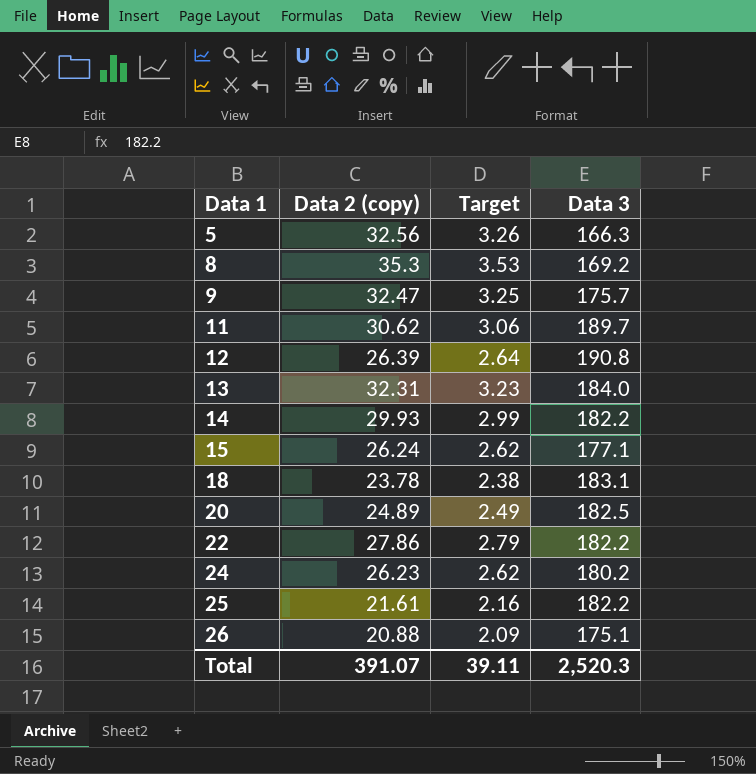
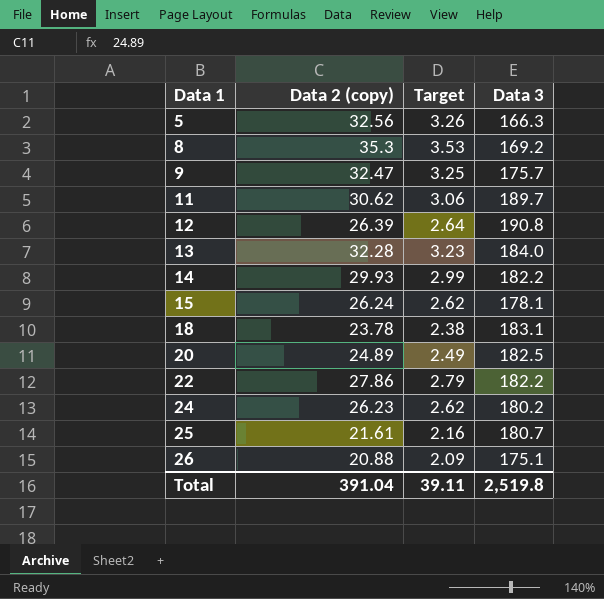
13 | Data 2 (copy): 32.31 -> 32.28
15 | Data 3: 177.1 -> 178.1
25 | Data 3: 182.2 -> 180.7
Total | Data 2 (copy): 391.07 -> 391.04
Total | Data 3: 2,520.3 -> 2,519.8

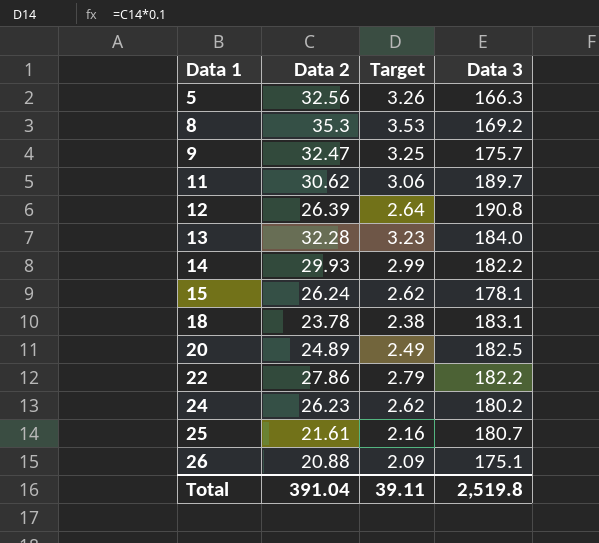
column name: Data 2 (copy) -> Data 2

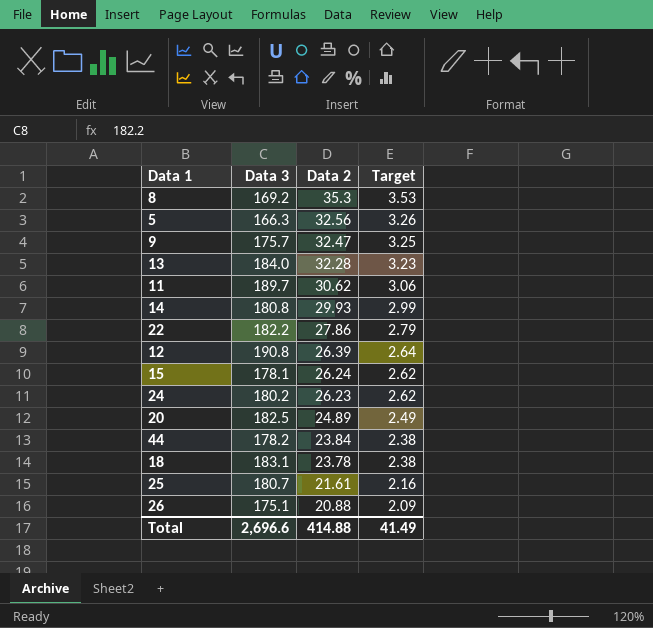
row order: Data 1 ascending -> Data 2 descending
column Data 3 | position: 4 -> 2
14 | Data 3: 182.2 -> 180.8
row 44: none -> 178.2 | 23.84 | 2.38
Total | Data 3: 2,519.8 -> 2,696.6
Total | Data 2: 391.04 -> 414.88
Total | Target: 39.11 -> 41.49

